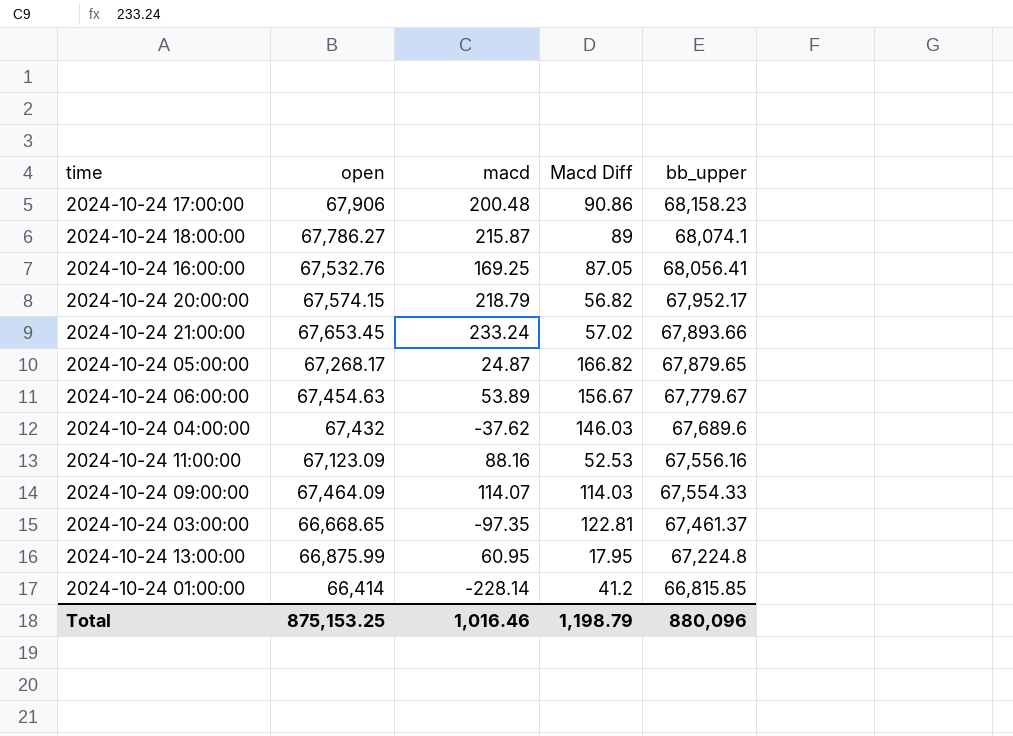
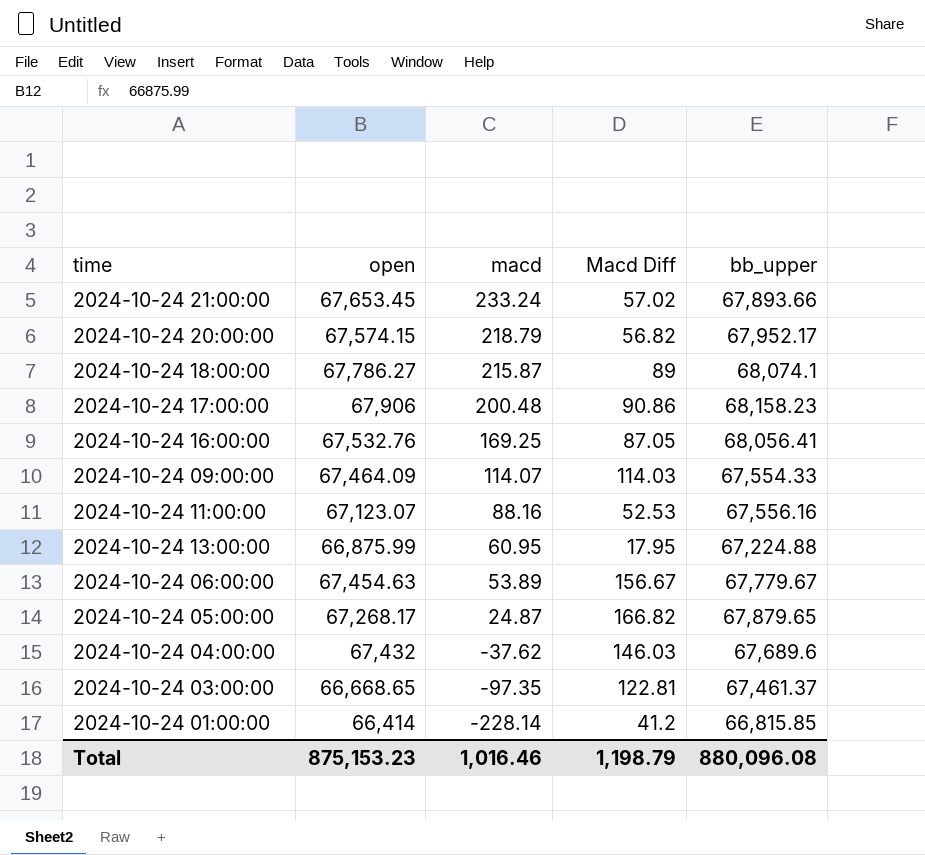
row order: bb_upper descending -> macd descending
2024-10-24 11:00:00 | open: 67,123.09 -> 67,123.07
2024-10-24 13:00:00 | bb_upper: 67,224.8 -> 67,224.88
Total | open: 875,153.25 -> 875,153.23
Total | bb_upper: 880,096 -> 880,096.08

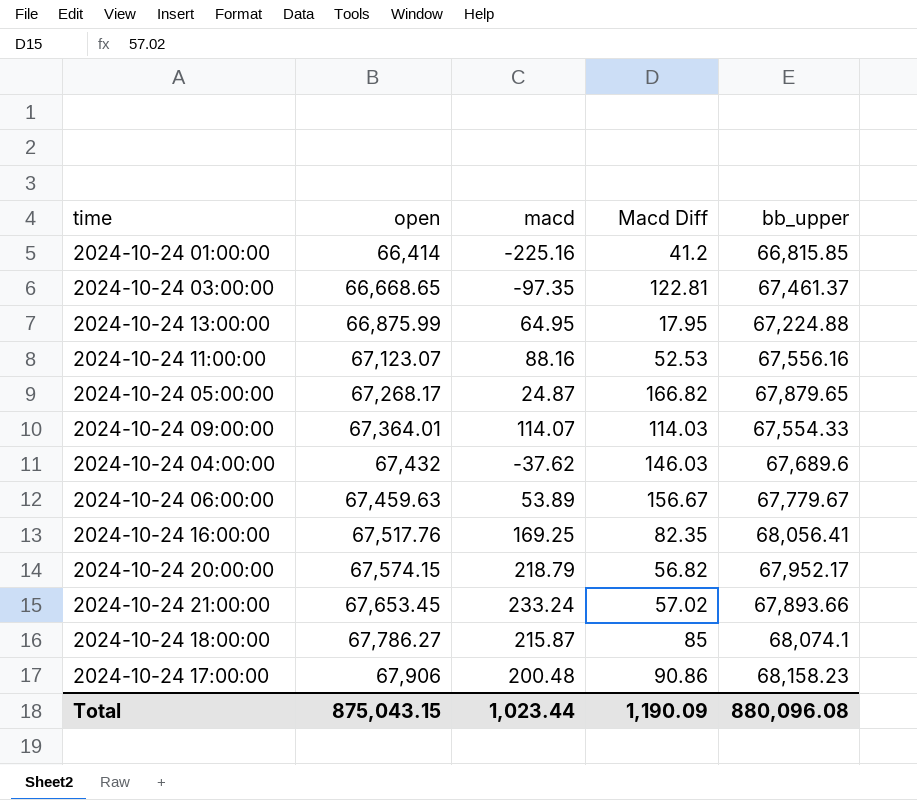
row order: macd descending -> open ascending
2024-10-24 01:00:00 | macd: -228.14 -> -225.16
2024-10-24 13:00:00 | macd: 60.95 -> 64.95
2024-10-24 09:00:00 | open: 67,464.09 -> 67,364.01
2024-10-24 06:00:00 | open: 67,454.63 -> 67,459.63
2024-10-24 16:00:00 | open: 67,532.76 -> 67,517.76
2024-10-24 16:00:00 | Macd Diff: 87.05 -> 82.35
2024-10-24 18:00:00 | Macd Diff: 89 -> 85
Total | open: 875,153.23 -> 875,043.15
Total | macd: 1,016.46 -> 1,023.44
Total | Macd Diff: 1,198.79 -> 1,190.09

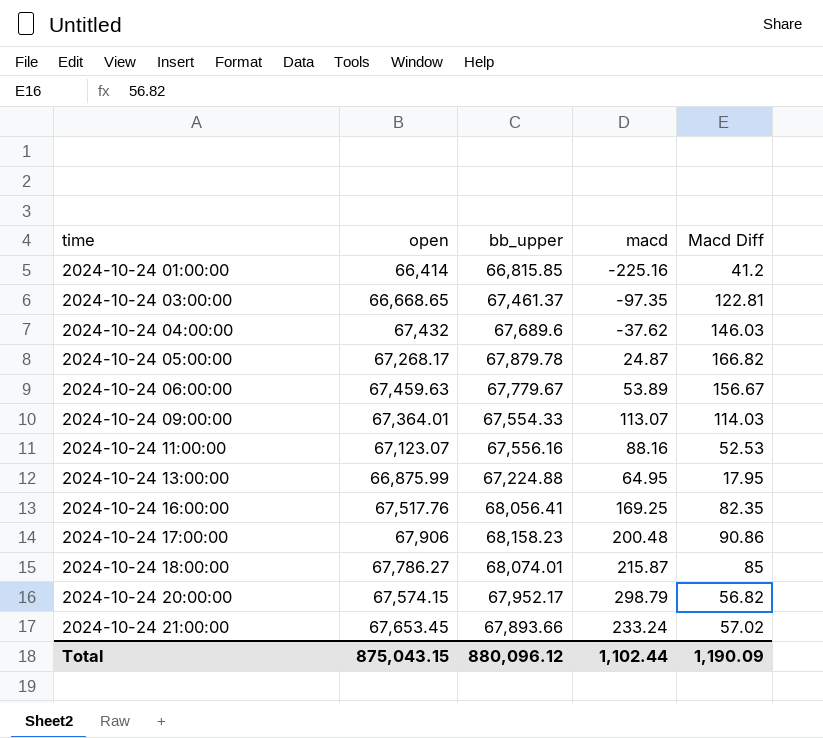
row order: open ascending -> time ascending
column bb_upper | position: 5 -> 3
2024-10-24 05:00:00 | bb_upper: 67,879.65 -> 67,879.78
2024-10-24 09:00:00 | macd: 114.07 -> 113.07
2024-10-24 18:00:00 | bb_upper: 68,074.1 -> 68,074.01
2024-10-24 20:00:00 | macd: 218.79 -> 298.79
Total | bb_upper: 880,096.08 -> 880,096.12
Total | macd: 1,023.44 -> 1,102.44

